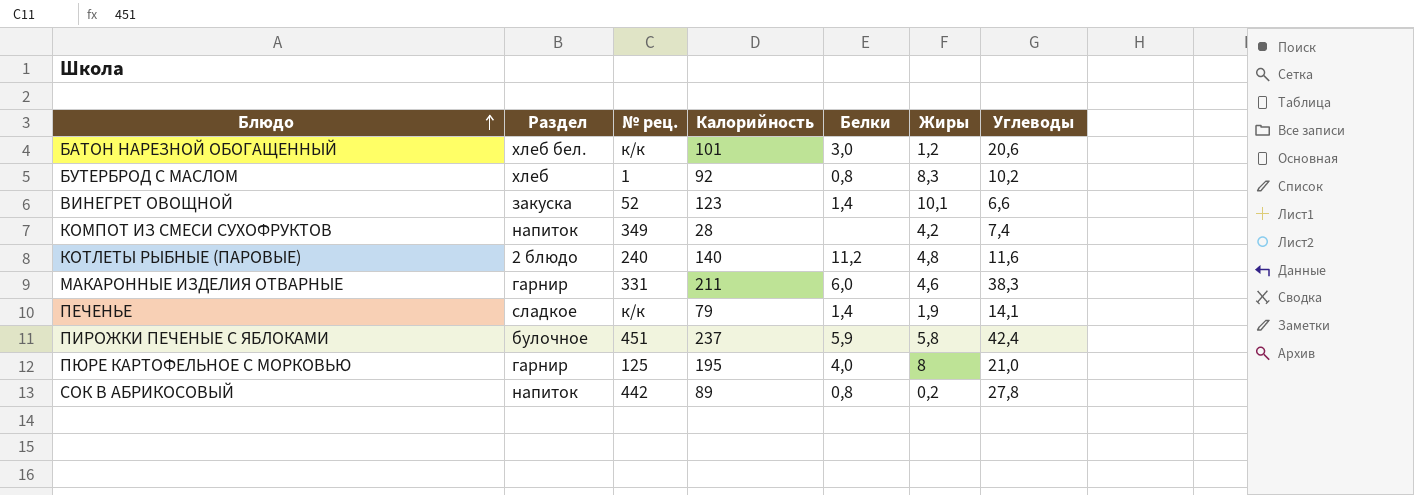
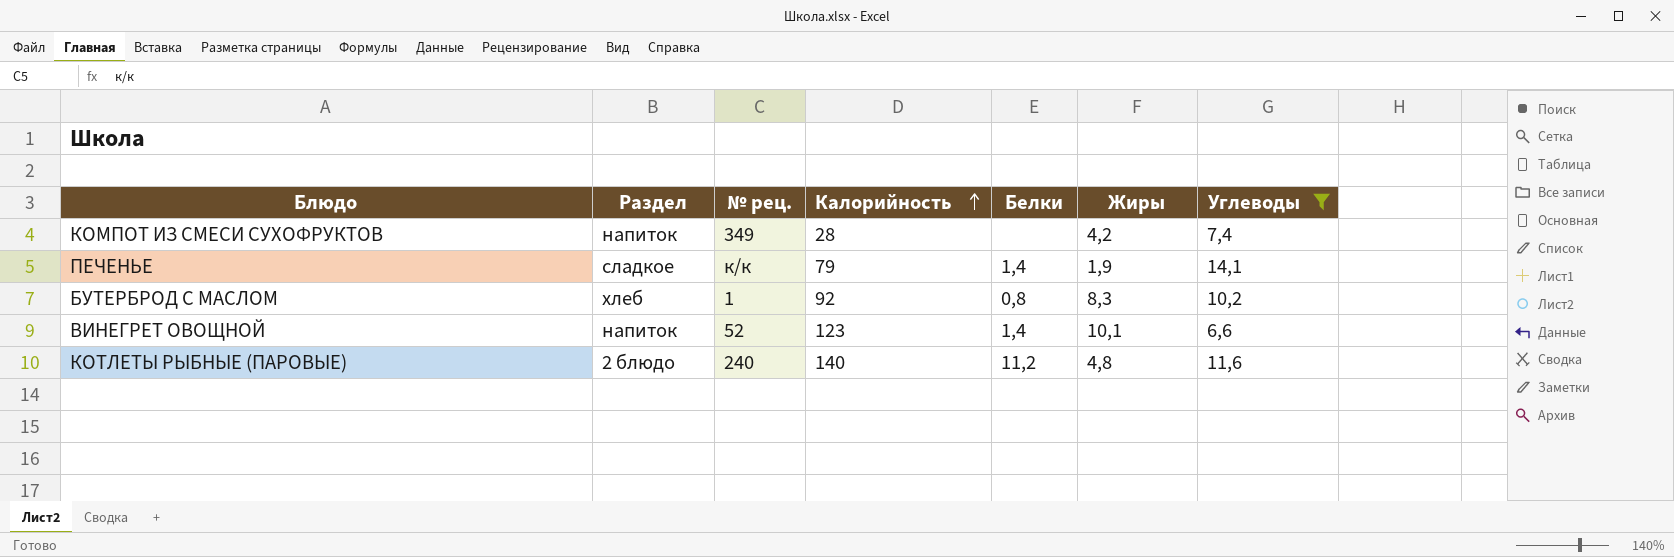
filter: none -> Углеводы <= 14,1
row order: Блюдо ascending -> Калорийность ascending
ВИНЕГРЕТ ОВОЩНОЙ | Раздел: закуска -> напиток

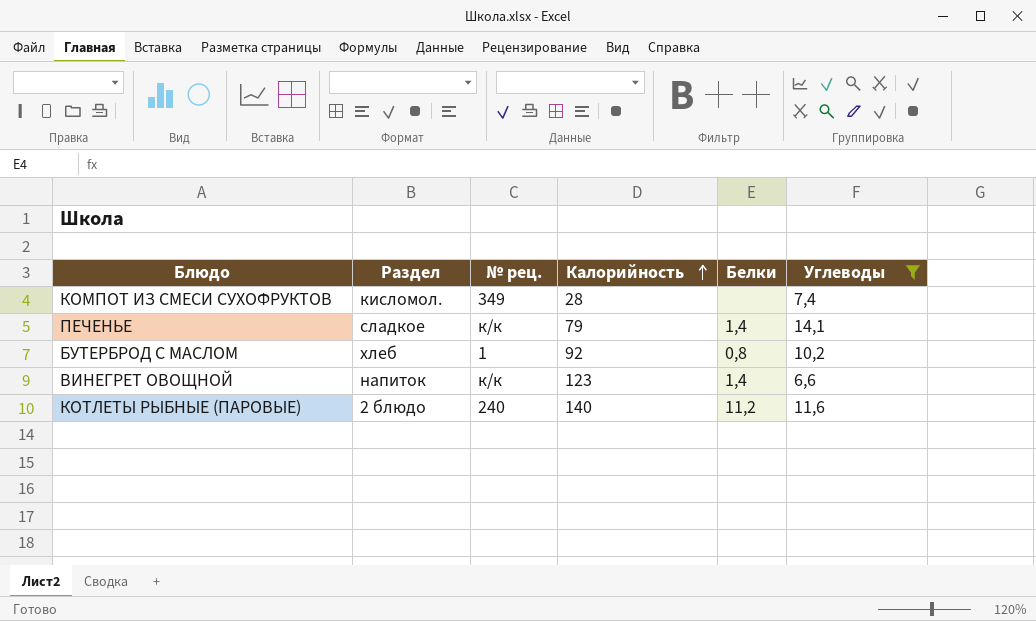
column Жиры | position: 6 -> none
КОМПОТ ИЗ СМЕСИ СУХОФРУКТОВ | Раздел: напиток -> кисломол.
ВИНЕГРЕТ ОВОЩНОЙ | № рец.: 52 -> к/к

